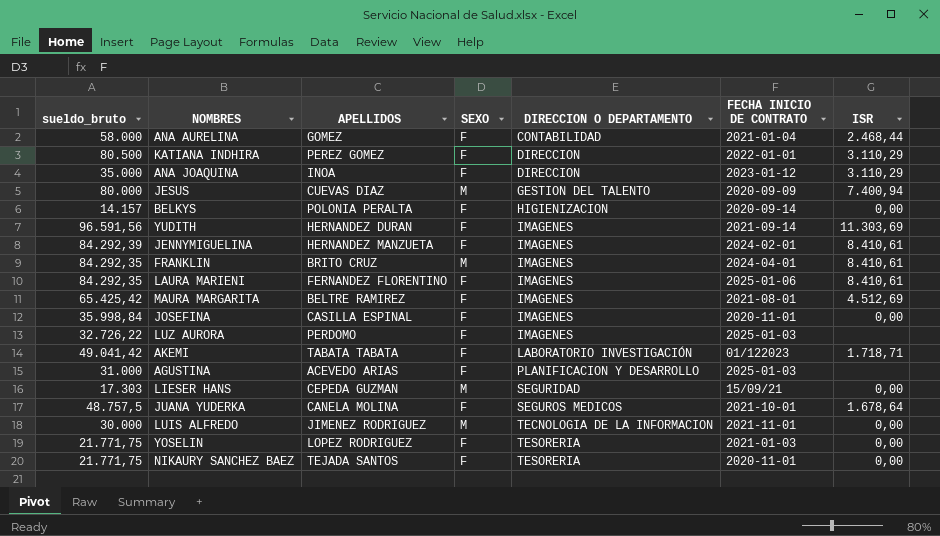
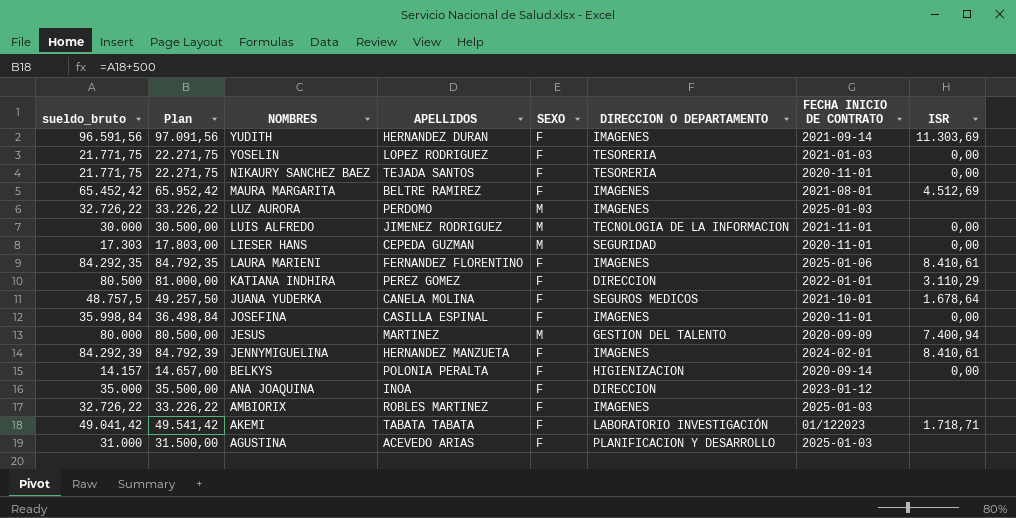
row order: DIRECCION O DEPARTAMENTO ascending -> NOMBRES descending
column Plan | formula: none -> [sueldo_bruto] + 500
row ANA AURELINA: 58.000 | GOMEZ | F | CONTABILIDAD | 2021-01-04 | 2.468,44 -> none
row FRANKLIN: 84.292,35 | BRITO CRUZ | M | IMAGENES | 2024-04-01 | 8.410,61 -> none
MAURA MARGARITA | sueldo_bruto: 65.425,42 -> 65.452,42
LUZ AURORA | SEXO: F -> M
LIESER HANS | FECHA INICIO DE CONTRATO: 15/09/21 -> 2020-11-01
JESUS | APELLIDOS: CUEVAS DIAZ -> MARTINEZ
ANA JOAQUINA | ISR: 3.110,29 -> none
row AMBIORIX: none -> 32.726,22 | 33.226,22 | ROBLES MARTINEZ | F | IMAGENES | 2025-01-03 | none

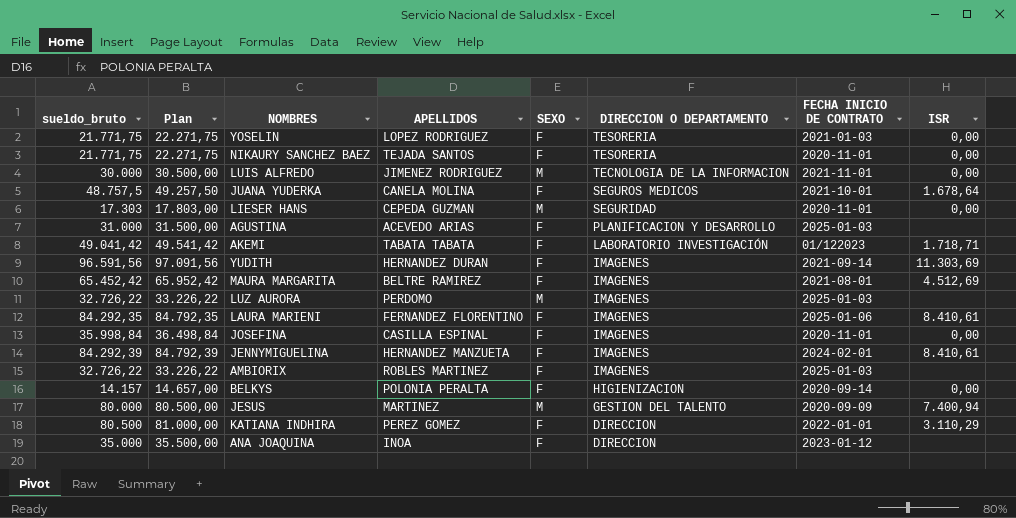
row order: NOMBRES descending -> DIRECCION O DEPARTAMENTO descending

